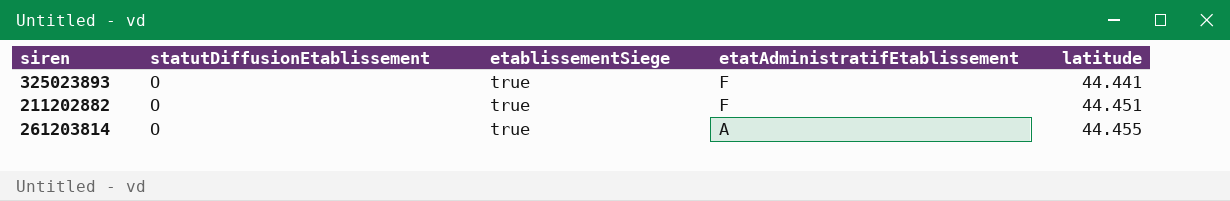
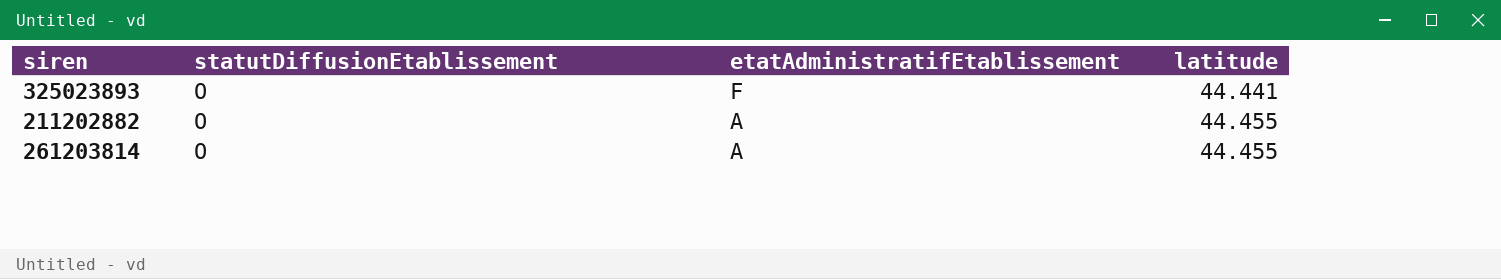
column etablissementSiege | position: 3 -> none
211202882 | etatAdministratifEtablissement: F -> A
211202882 | latitude: 44.451 -> 44.455

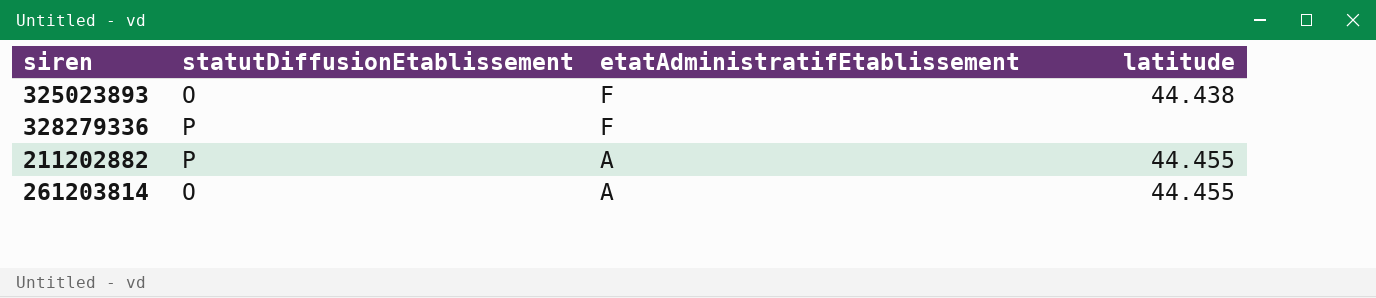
325023893 | latitude: 44.441 -> 44.438
row 328279336: none -> P | F | none
211202882 | statutDiffusionEtablissement: O -> P

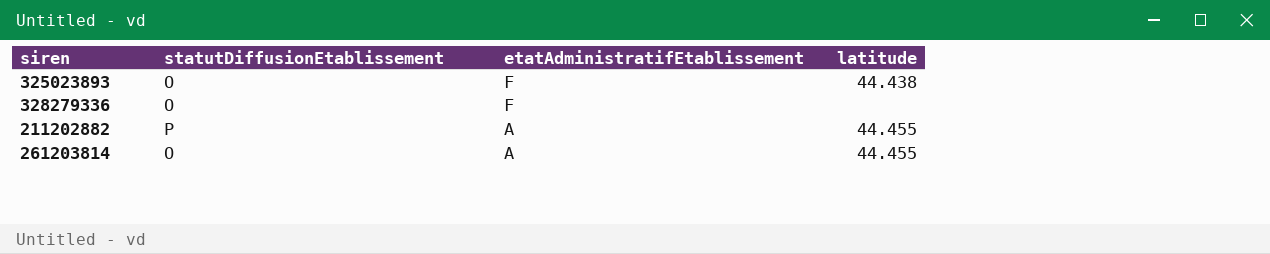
328279336 | statutDiffusionEtablissement: P -> O

